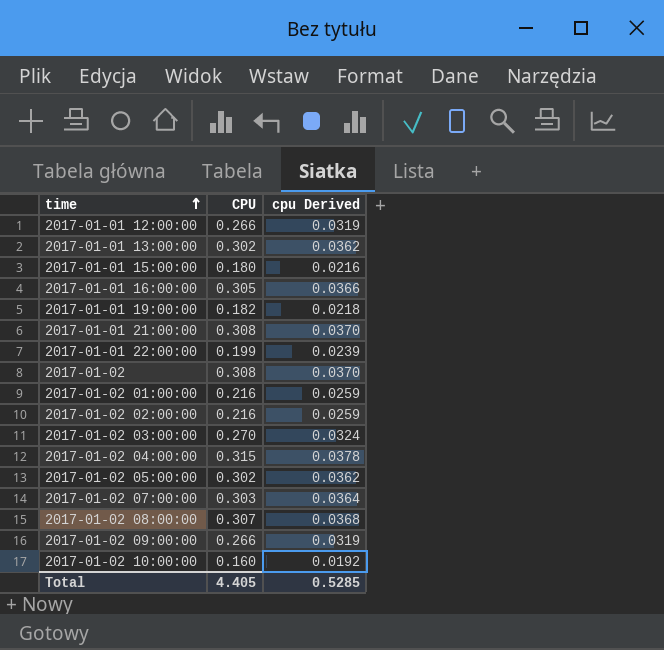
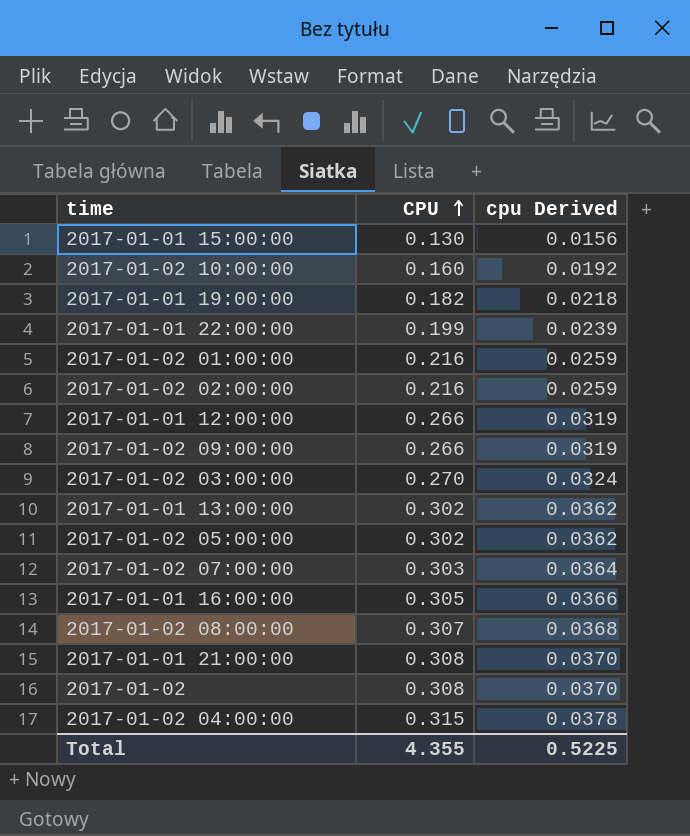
row order: time ascending -> CPU ascending
2017-01-01 15:00:00 | CPU: 0.180 -> 0.130
2017-01-01 15:00:00 | cpu Derived: 0.0216 -> 0.0156
Total | CPU: 4.405 -> 4.355
Total | cpu Derived: 0.5285 -> 0.5225

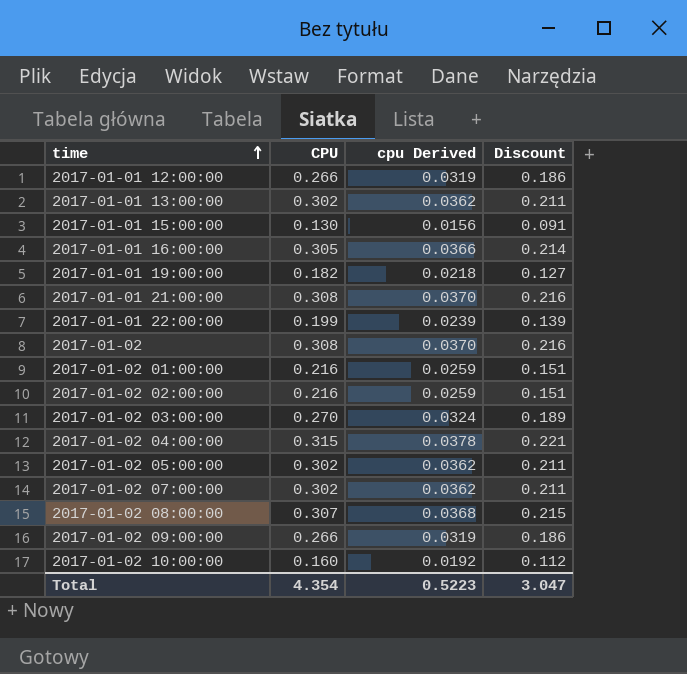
row order: CPU ascending -> time ascending
column Discount | formula: none -> [CPU] * 0.7
2017-01-02 07:00:00 | CPU: 0.303 -> 0.302
2017-01-02 07:00:00 | cpu Derived: 0.0364 -> 0.0362
Total | CPU: 4.355 -> 4.354
Total | cpu Derived: 0.5225 -> 0.5223

